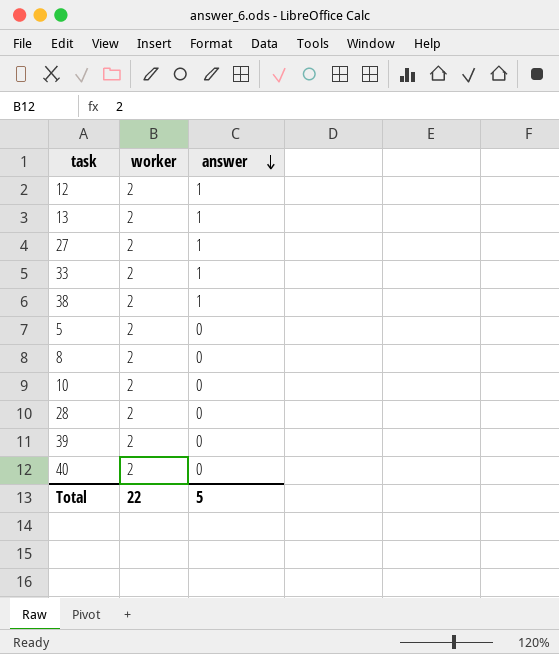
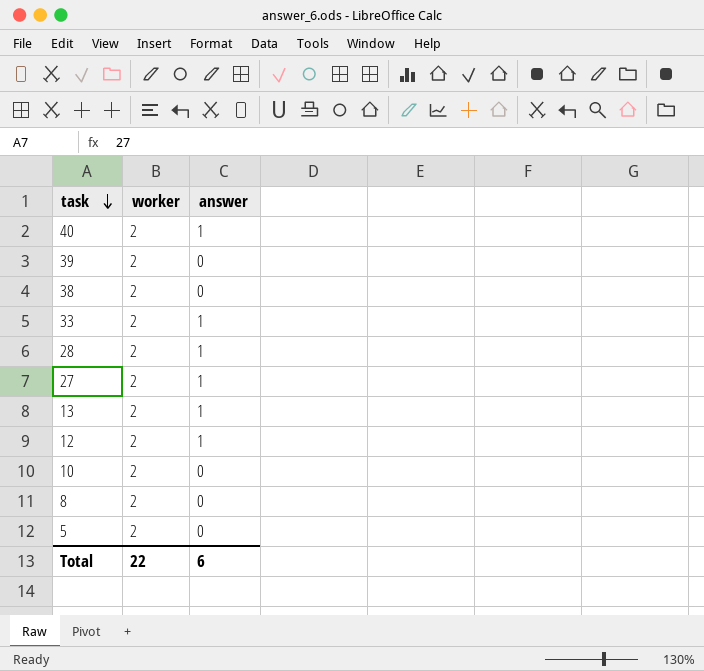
row order: answer descending -> task descending
40 | answer: 0 -> 1
38 | answer: 1 -> 0
28 | answer: 0 -> 1
Total | answer: 5 -> 6

